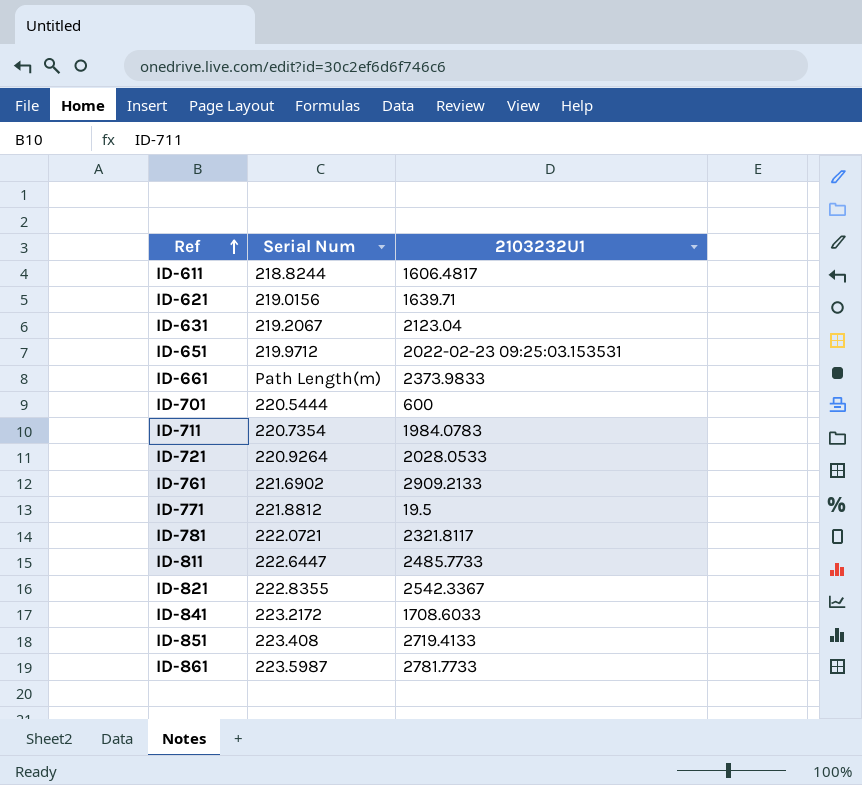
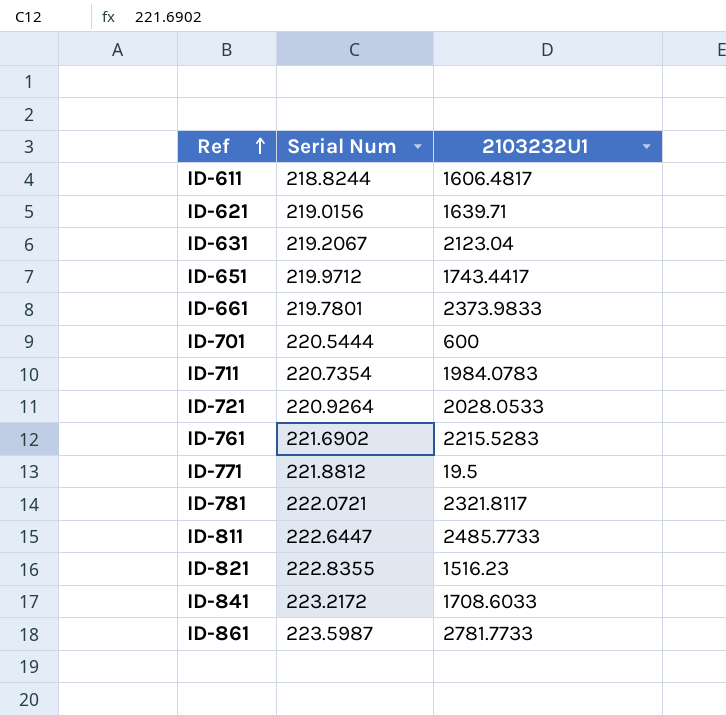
row ID-851: 223.408 | 2719.4133 -> none
ID-651 | 2103232U1: 2022-02-23 09:25:03.153531 -> 1743.4417
ID-661 | Serial Num: Path Length(m) -> 219.7801
ID-761 | 2103232U1: 2909.2133 -> 2215.5283
ID-821 | 2103232U1: 2542.3367 -> 1516.23

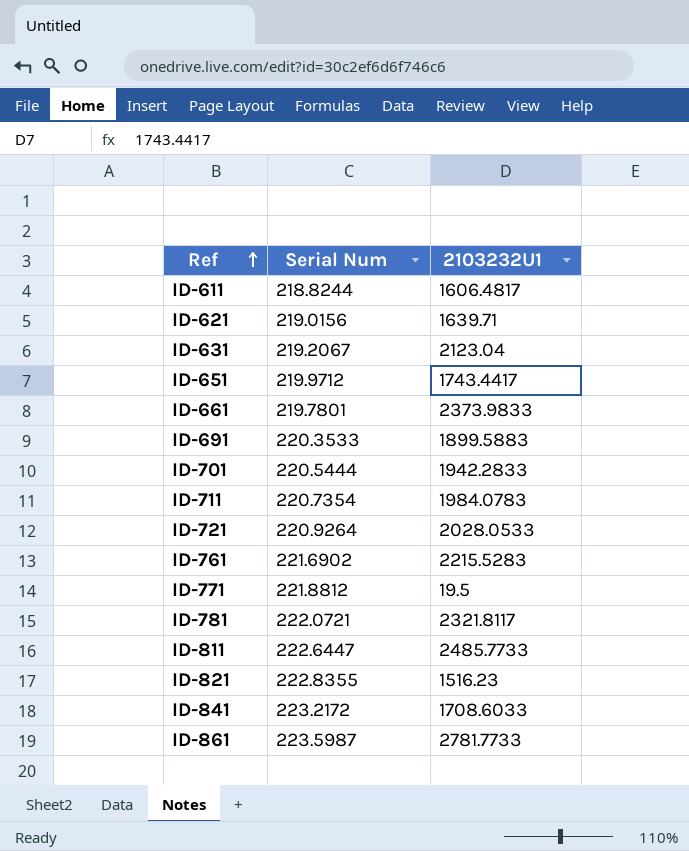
row ID-691: none -> 220.3533 | 1899.5883
ID-701 | 2103232U1: 600 -> 1942.2833

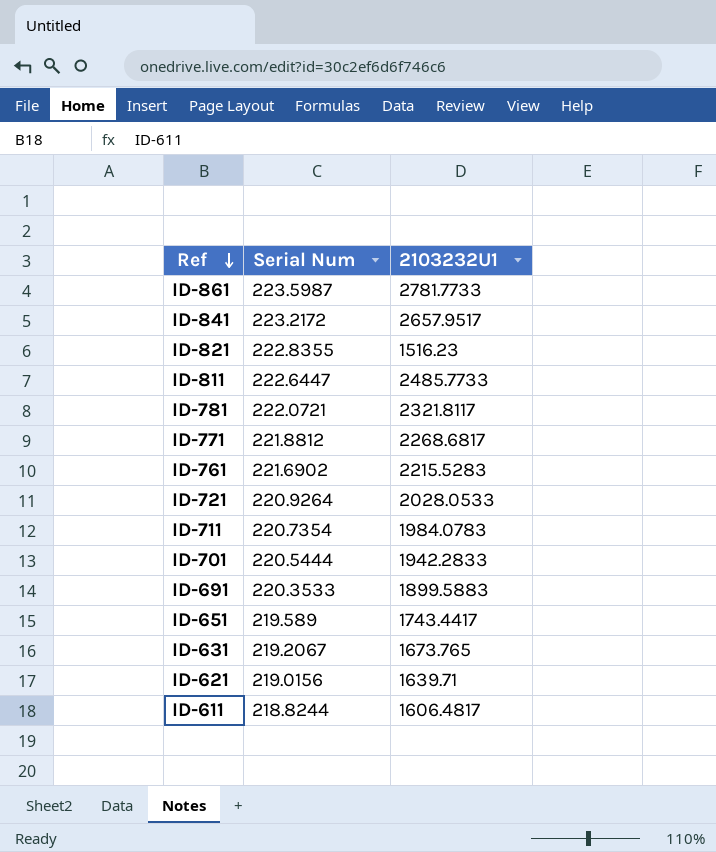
row order: Ref ascending -> Ref descending
row ID-661: 219.7801 | 2373.9833 -> none
ID-841 | 2103232U1: 1708.6033 -> 2657.9517
ID-771 | 2103232U1: 19.5 -> 2268.6817
ID-651 | Serial Num: 219.9712 -> 219.589
ID-631 | 2103232U1: 2123.04 -> 1673.765

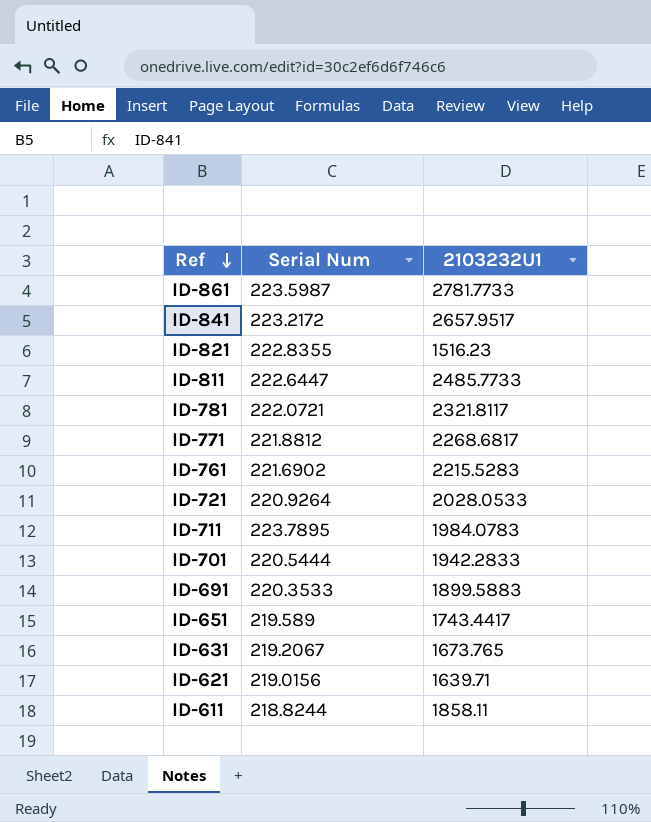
ID-711 | Serial Num: 220.7354 -> 223.7895
ID-611 | 2103232U1: 1606.4817 -> 1858.11

